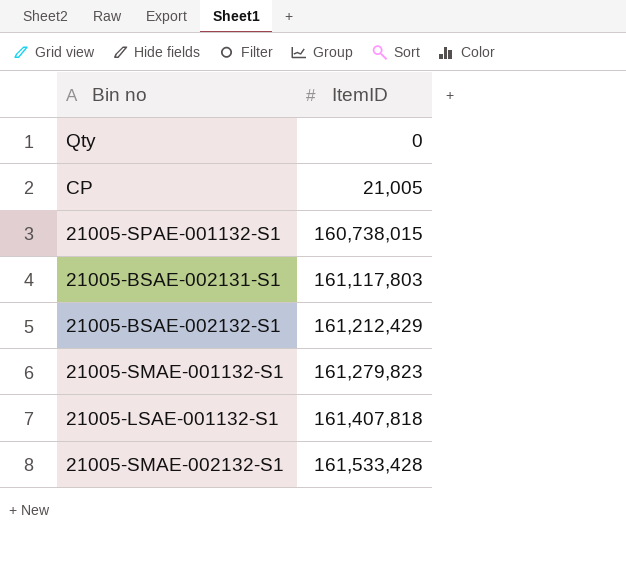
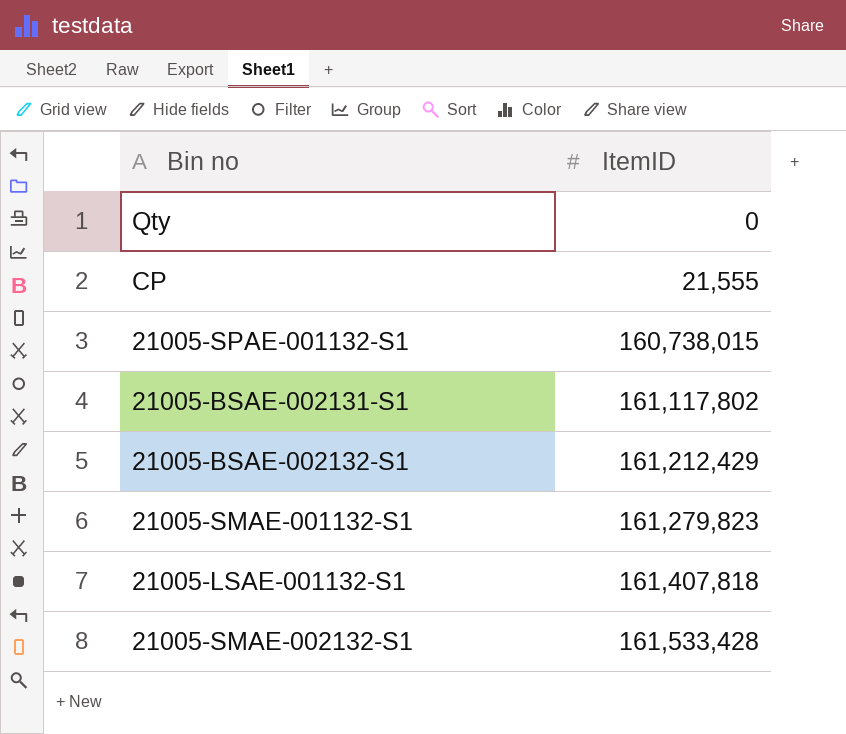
CP | ItemID: 21,005 -> 21,555
21005-BSAE-002131-S1 | ItemID: 161,117,803 -> 161,117,802

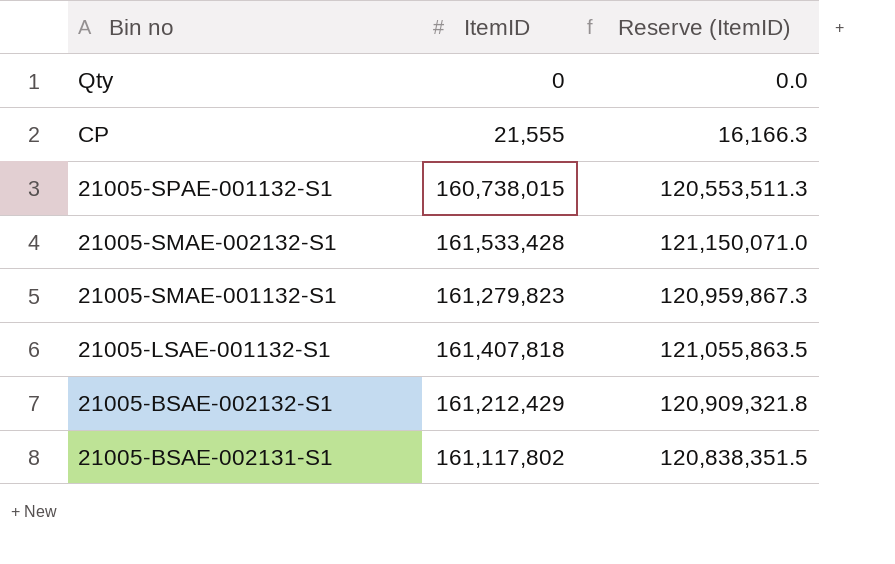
row order: ItemID ascending -> Bin no descending
column Reserve (ItemID) | formula: none -> [ItemID] * 0.75

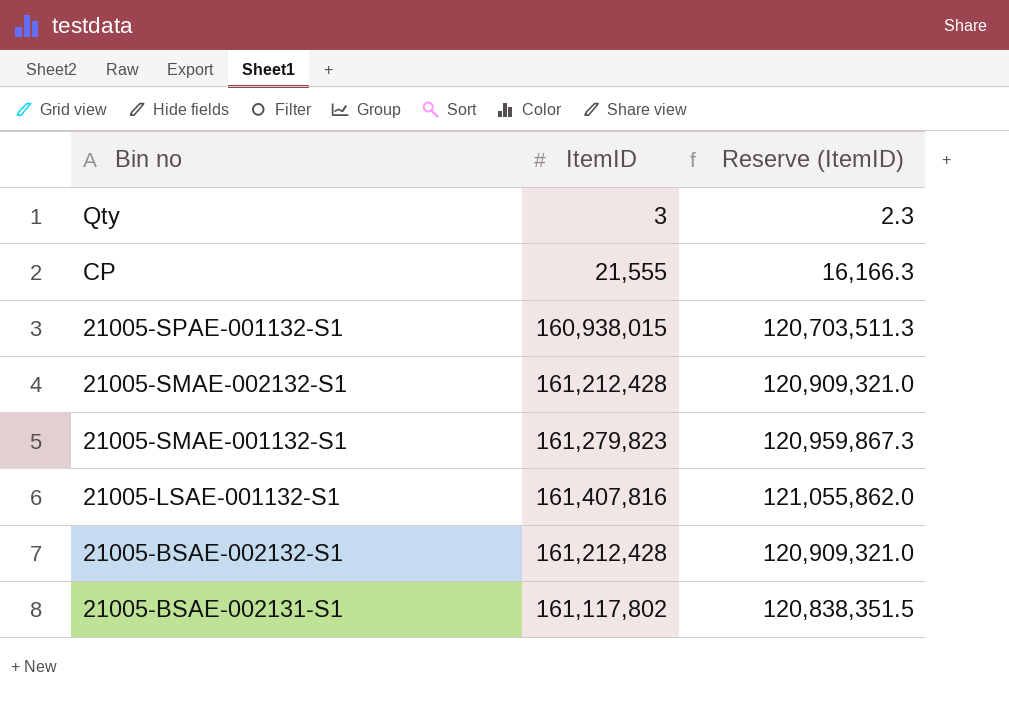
Qty | ItemID: 0 -> 3
Qty | Reserve (ItemID): 0.0 -> 2.3
21005-SPAE-001132-S1 | ItemID: 160,738,015 -> 160,938,015
21005-SPAE-001132-S1 | Reserve (ItemID): 120,553,511.3 -> 120,703,511.3
21005-SMAE-002132-S1 | ItemID: 161,533,428 -> 161,212,428
21005-SMAE-002132-S1 | Reserve (ItemID): 121,150,071.0 -> 120,909,321.0
21005-LSAE-001132-S1 | ItemID: 161,407,818 -> 161,407,816
21005-LSAE-001132-S1 | Reserve (ItemID): 121,055,863.5 -> 121,055,862.0
21005-BSAE-002132-S1 | ItemID: 161,212,429 -> 161,212,428
21005-BSAE-002132-S1 | Reserve (ItemID): 120,909,321.8 -> 120,909,321.0

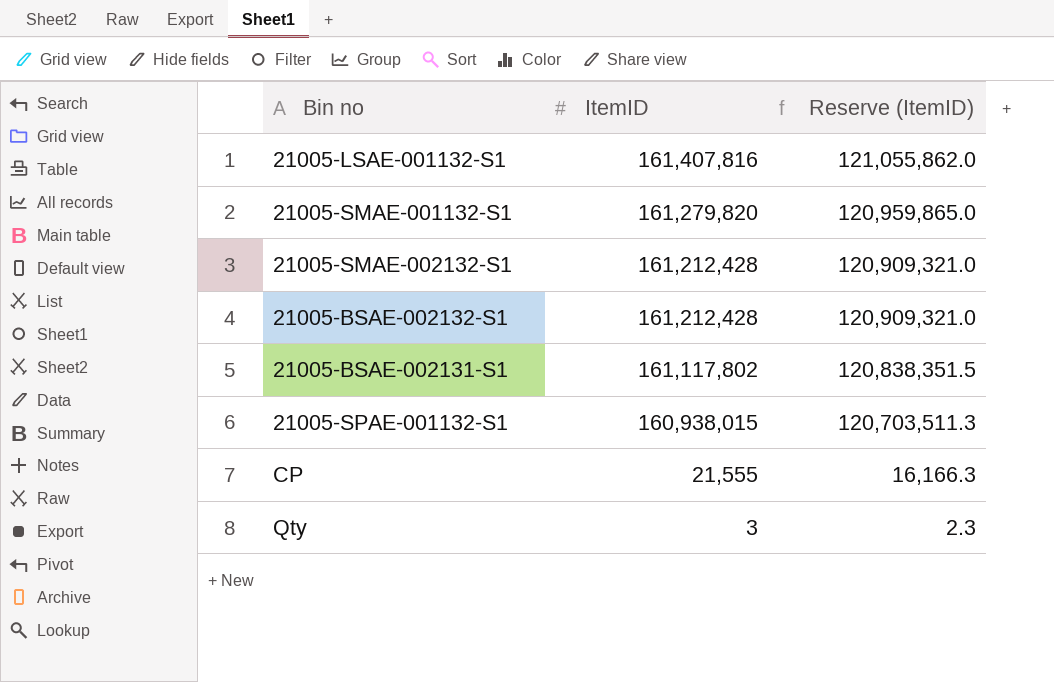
row order: Bin no descending -> ItemID descending
21005-SMAE-001132-S1 | ItemID: 161,279,823 -> 161,279,820
21005-SMAE-001132-S1 | Reserve (ItemID): 120,959,867.3 -> 120,959,865.0

